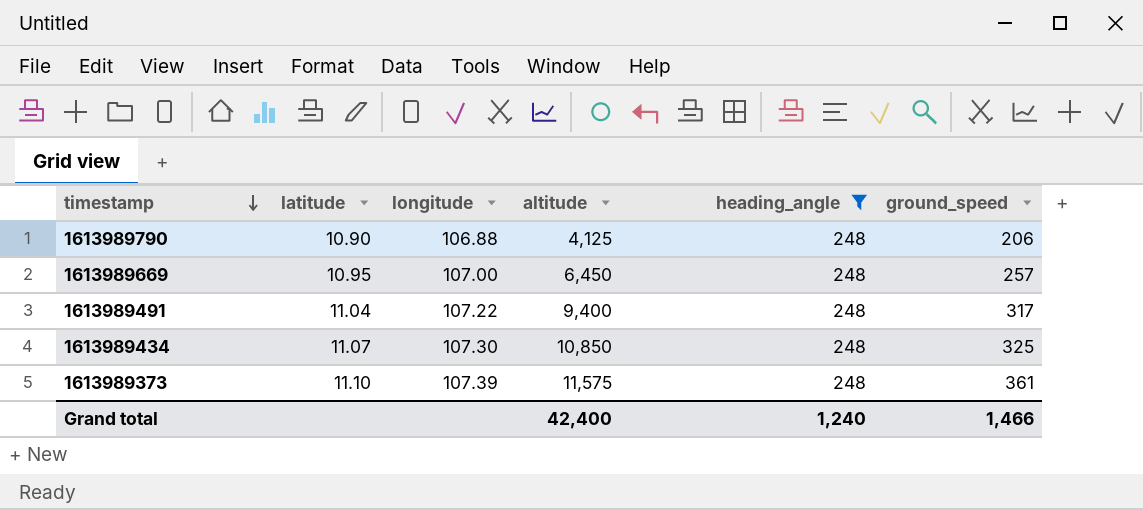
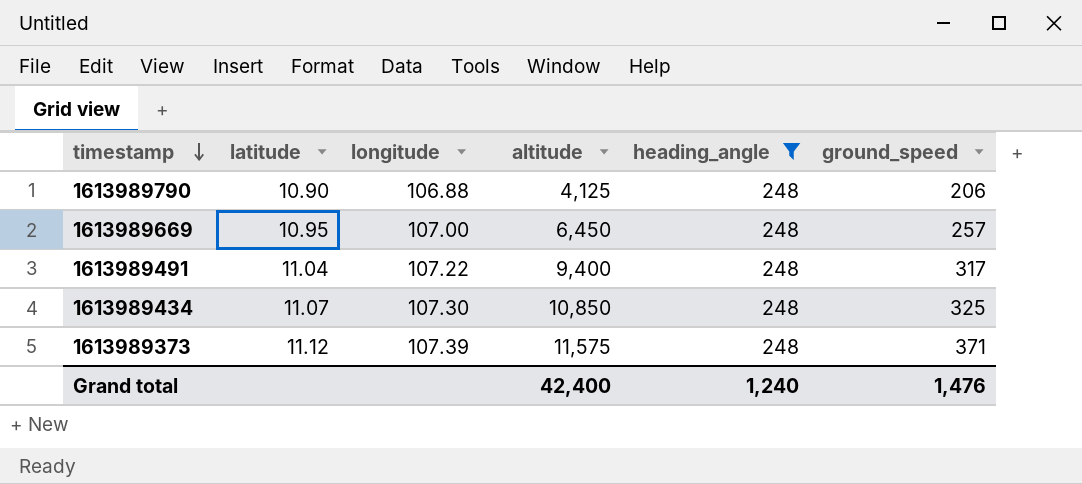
1613989373 | latitude: 11.10 -> 11.12
1613989373 | ground_speed: 361 -> 371
Grand total | ground_speed: 1,466 -> 1,476

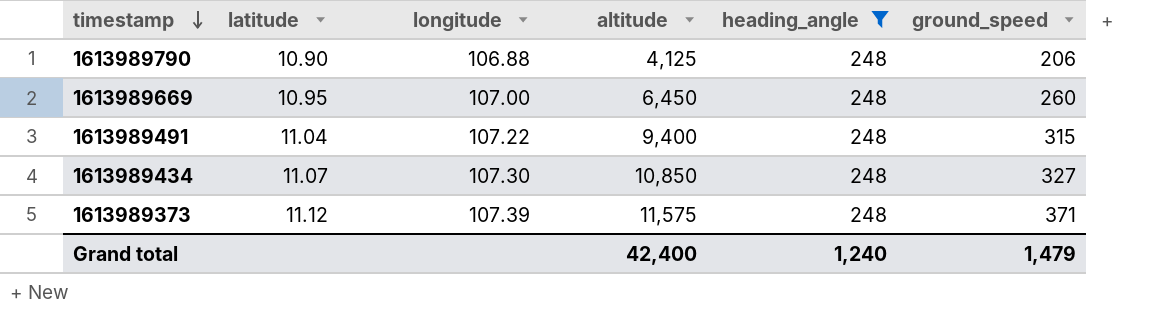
1613989669 | ground_speed: 257 -> 260
1613989491 | ground_speed: 317 -> 315
1613989434 | ground_speed: 325 -> 327
Grand total | ground_speed: 1,476 -> 1,479

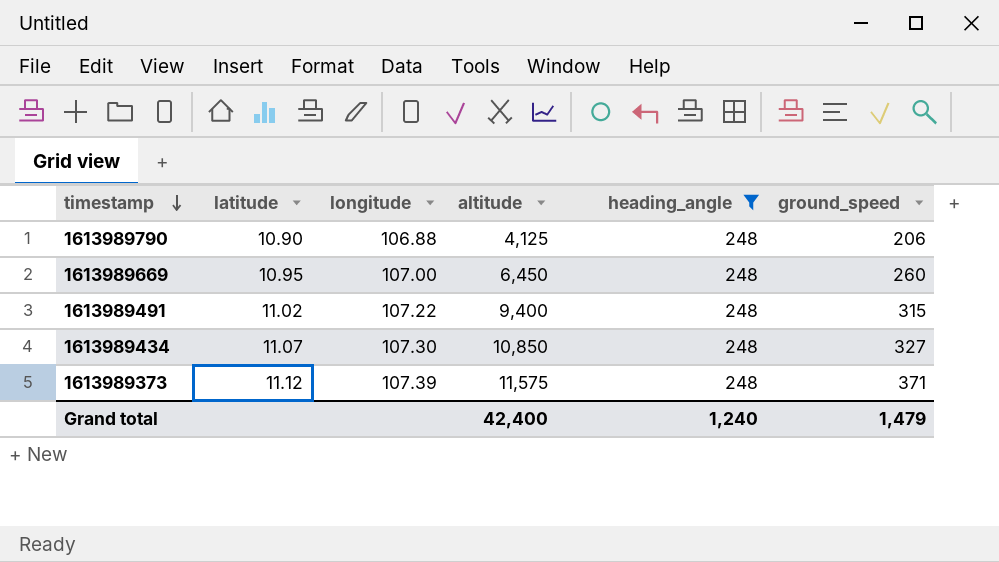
1613989491 | latitude: 11.04 -> 11.02

